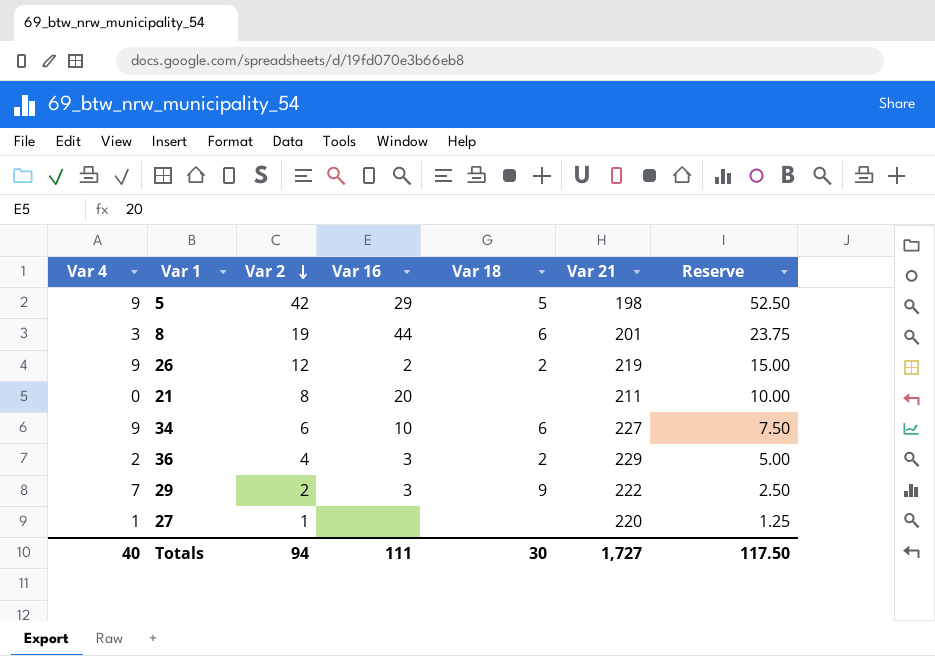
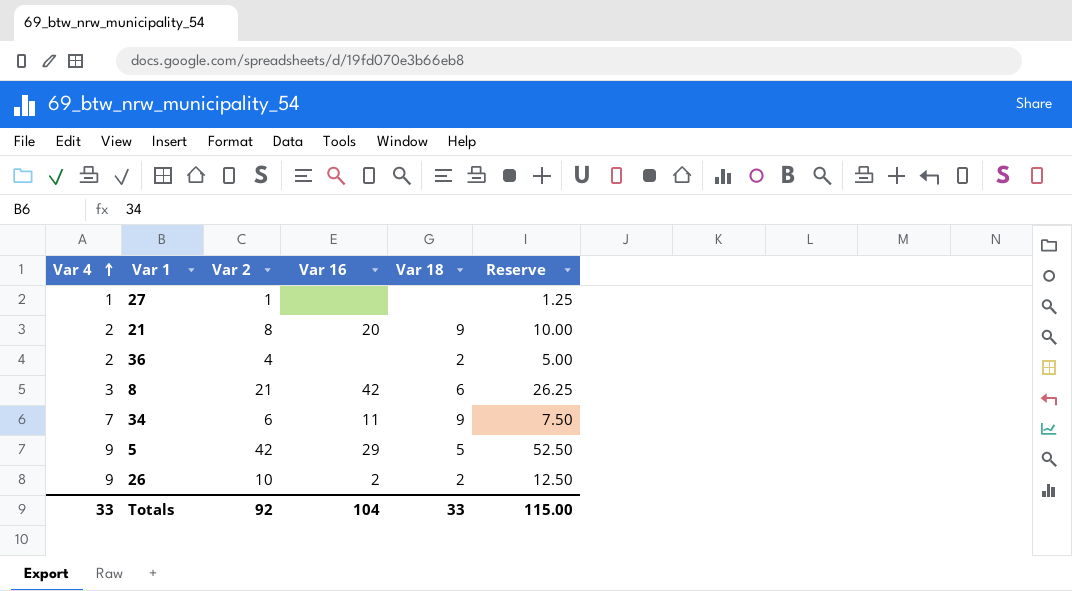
row order: Var 2 descending -> Var 4 ascending
column Var 21 | position: 6 -> none
row 29: 7 | 2 | 3 | 9 | 222 | 2.50 -> none
21 | Var 4: 0 -> 2
21 | Var 18: none -> 9
36 | Var 16: 3 -> none
8 | Var 2: 19 -> 21
8 | Var 16: 44 -> 42
8 | Reserve: 23.75 -> 26.25
34 | Var 4: 9 -> 7
34 | Var 16: 10 -> 11
34 | Var 18: 6 -> 9
26 | Var 2: 12 -> 10
26 | Reserve: 15.00 -> 12.50
Totals | Var 4: 40 -> 33
Totals | Var 2: 94 -> 92
Totals | Var 16: 111 -> 104
Totals | Var 18: 30 -> 33
Totals | Reserve: 117.50 -> 115.00

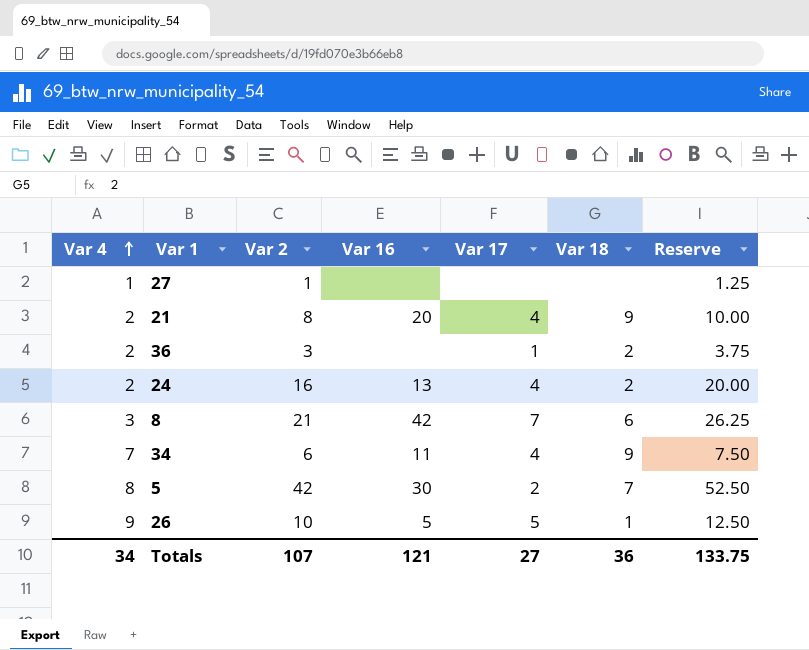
column Var 17 | position: none -> 5
36 | Var 2: 4 -> 3
36 | Reserve: 5.00 -> 3.75
row 24: none -> 2 | 16 | 13 | 4 | 2 | 20.00
5 | Var 4: 9 -> 8
5 | Var 16: 29 -> 30
5 | Var 18: 5 -> 7
26 | Var 16: 2 -> 5
26 | Var 18: 2 -> 1
Totals | Var 4: 33 -> 34
Totals | Var 2: 92 -> 107
Totals | Var 16: 104 -> 121
Totals | Var 18: 33 -> 36
Totals | Reserve: 115.00 -> 133.75

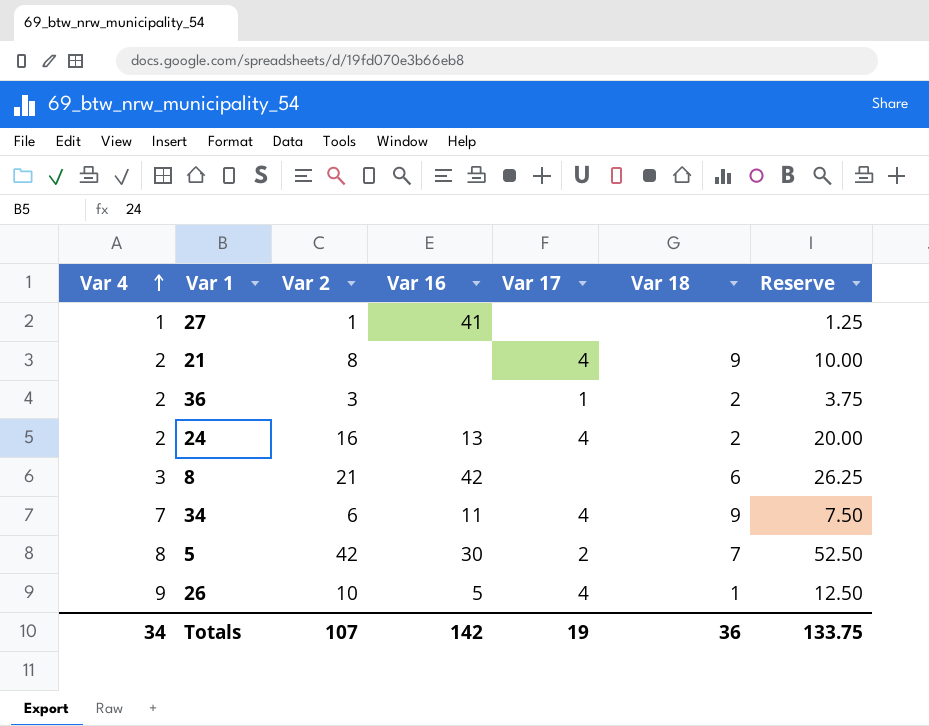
27 | Var 16: none -> 41
21 | Var 16: 20 -> none
8 | Var 17: 7 -> none
26 | Var 17: 5 -> 4
Totals | Var 16: 121 -> 142
Totals | Var 17: 27 -> 19

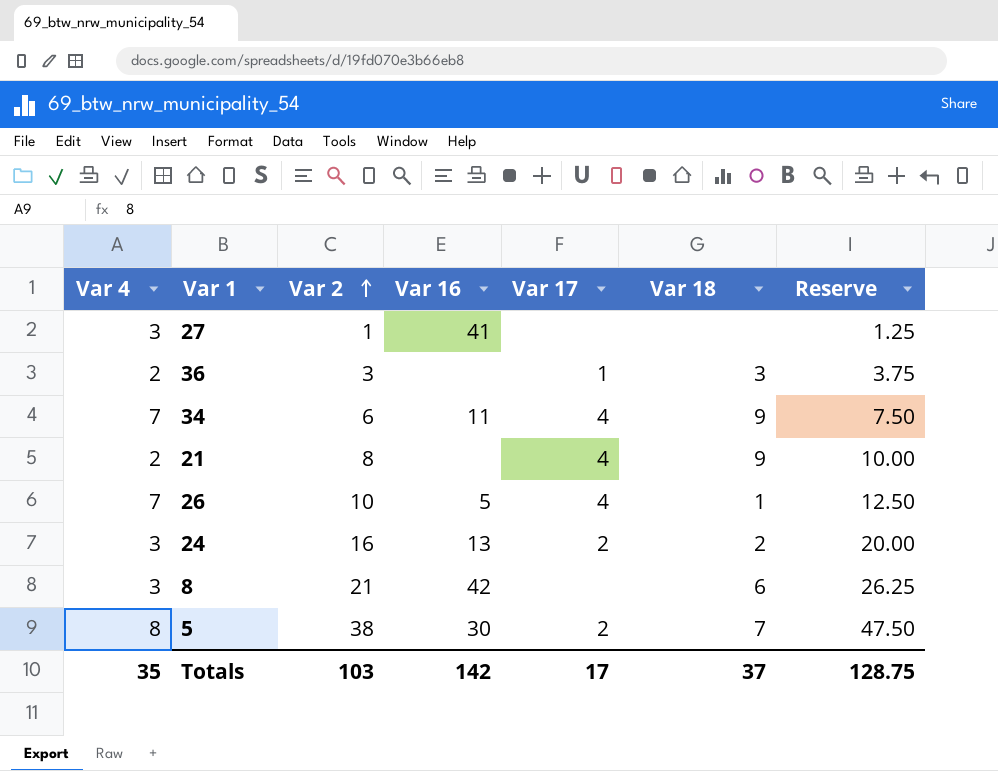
row order: Var 4 ascending -> Var 2 ascending
27 | Var 4: 1 -> 3
36 | Var 18: 2 -> 3
26 | Var 4: 9 -> 7
24 | Var 4: 2 -> 3
24 | Var 17: 4 -> 2
5 | Var 2: 42 -> 38
5 | Reserve: 52.50 -> 47.50
Totals | Var 4: 34 -> 35
Totals | Var 2: 107 -> 103
Totals | Var 17: 19 -> 17
Totals | Var 18: 36 -> 37
Totals | Reserve: 133.75 -> 128.75

